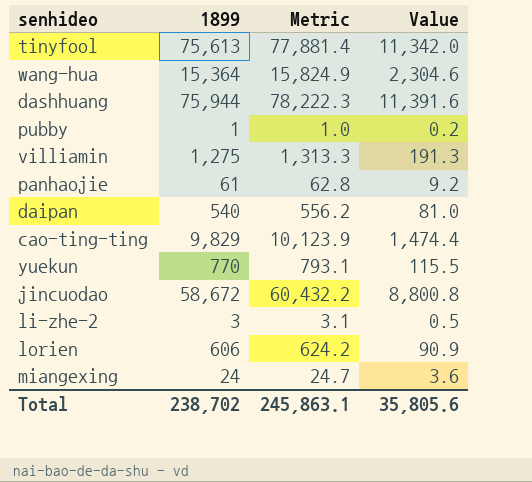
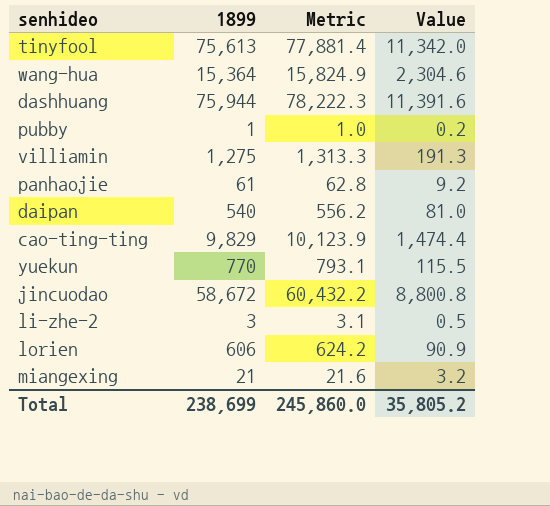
miangexing | 1899: 24 -> 21
miangexing | Metric: 24.7 -> 21.6
miangexing | Value: 3.6 -> 3.2
Total | 1899: 238,702 -> 238,699
Total | Metric: 245,863.1 -> 245,860.0
Total | Value: 35,805.6 -> 35,805.2

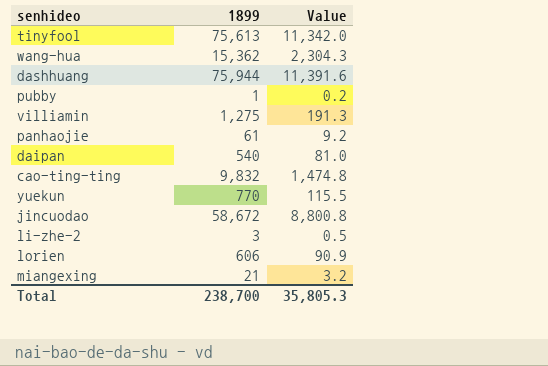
column Metric | formula: [1899] * 1.03 -> none
wang-hua | 1899: 15,364 -> 15,362
wang-hua | Value: 2,304.6 -> 2,304.3
cao-ting-ting | 1899: 9,829 -> 9,832
cao-ting-ting | Value: 1,474.4 -> 1,474.8
Total | 1899: 238,699 -> 238,700
Total | Value: 35,805.2 -> 35,805.3

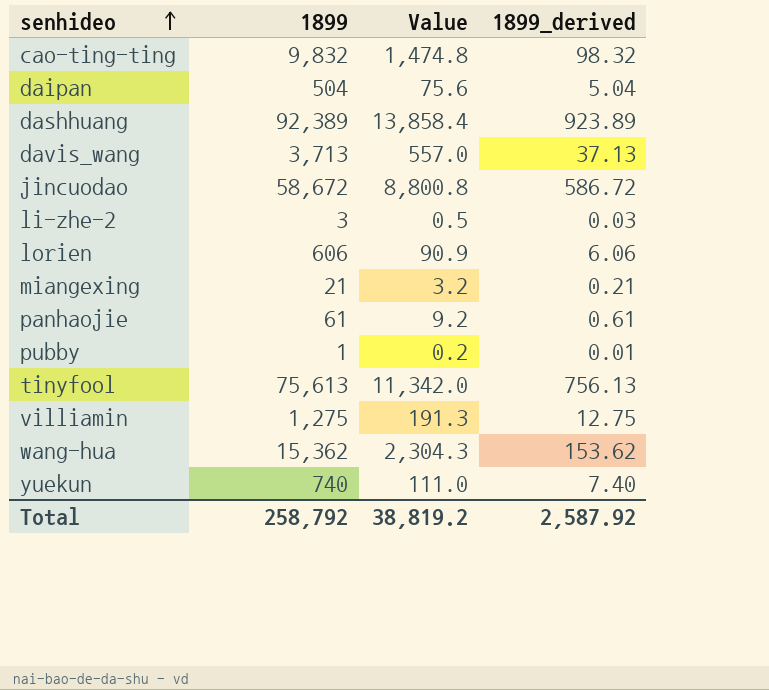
row order: none -> senhideo ascending
column 1899_derived | formula: none -> [1899] * 0.01
daipan | 1899: 540 -> 504
daipan | Value: 81.0 -> 75.6
dashhuang | 1899: 75,944 -> 92,389
dashhuang | Value: 11,391.6 -> 13,858.4
row davis_wang: none -> 3,713 | 557.0 | 37.13
yuekun | 1899: 770 -> 740
yuekun | Value: 115.5 -> 111.0
Total | 1899: 238,700 -> 258,792
Total | Value: 35,805.3 -> 38,819.2

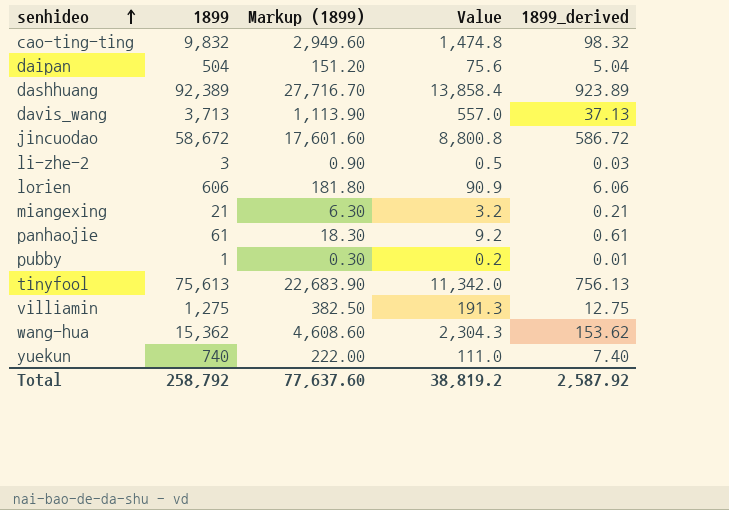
column Markup (1899) | formula: none -> [1899] * 0.3

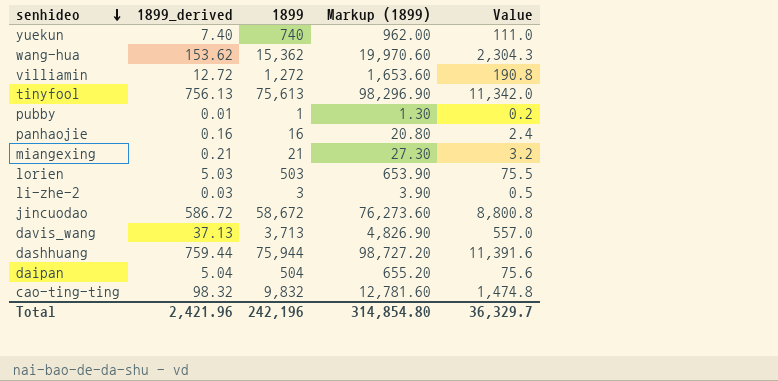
row order: senhideo ascending -> senhideo descending
column 1899_derived | position: 5 -> 2
column Markup (1899) | formula: [1899] * 0.3 -> [1899] * 1.3
villiamin | 1899_derived: 12.75 -> 12.72
villiamin | 1899: 1,275 -> 1,272
villiamin | Value: 191.3 -> 190.8
panhaojie | 1899_derived: 0.61 -> 0.16
panhaojie | 1899: 61 -> 16
panhaojie | Value: 9.2 -> 2.4
lorien | 1899_derived: 6.06 -> 5.03
lorien | 1899: 606 -> 503
lorien | Value: 90.9 -> 75.5
dashhuang | 1899_derived: 923.89 -> 759.44
dashhuang | 1899: 92,389 -> 75,944
dashhuang | Value: 13,858.4 -> 11,391.6
Total | 1899_derived: 2,587.92 -> 2,421.96
Total | 1899: 258,792 -> 242,196
Total | Markup (1899): 77,637.60 -> 314,854.80
Total | Value: 38,819.2 -> 36,329.7

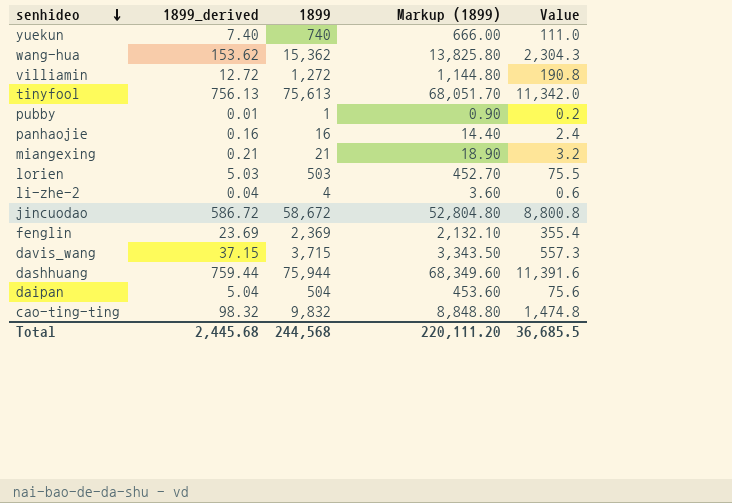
column Markup (1899) | formula: [1899] * 1.3 -> [1899] * 0.9
li-zhe-2 | 1899_derived: 0.03 -> 0.04
li-zhe-2 | 1899: 3 -> 4
li-zhe-2 | Value: 0.5 -> 0.6
row fenglin: none -> 23.69 | 2,369 | 2,132.10 | 355.4
davis_wang | 1899_derived: 37.13 -> 37.15
davis_wang | 1899: 3,713 -> 3,715
davis_wang | Value: 557.0 -> 557.3
Total | 1899_derived: 2,421.96 -> 2,445.68
Total | 1899: 242,196 -> 244,568
Total | Markup (1899): 314,854.80 -> 220,111.20
Total | Value: 36,329.7 -> 36,685.5

